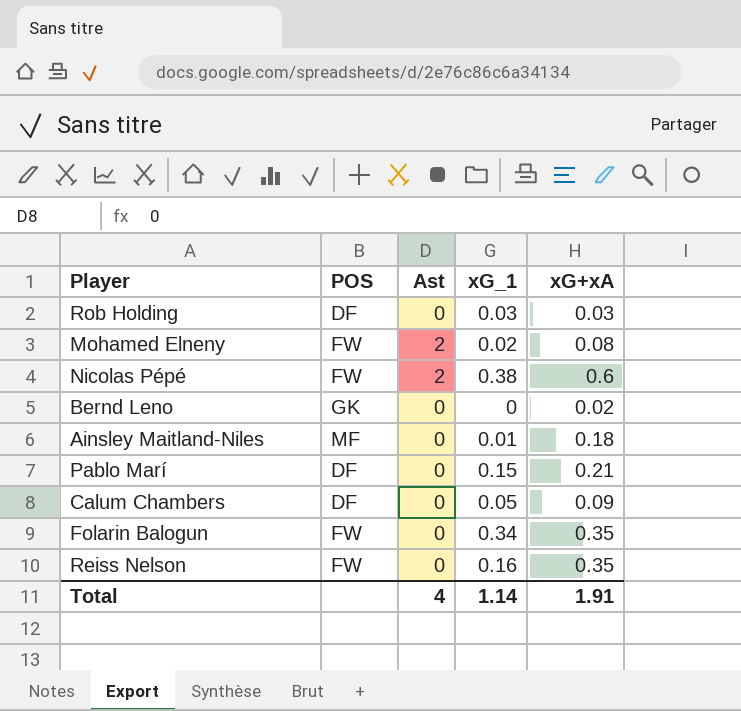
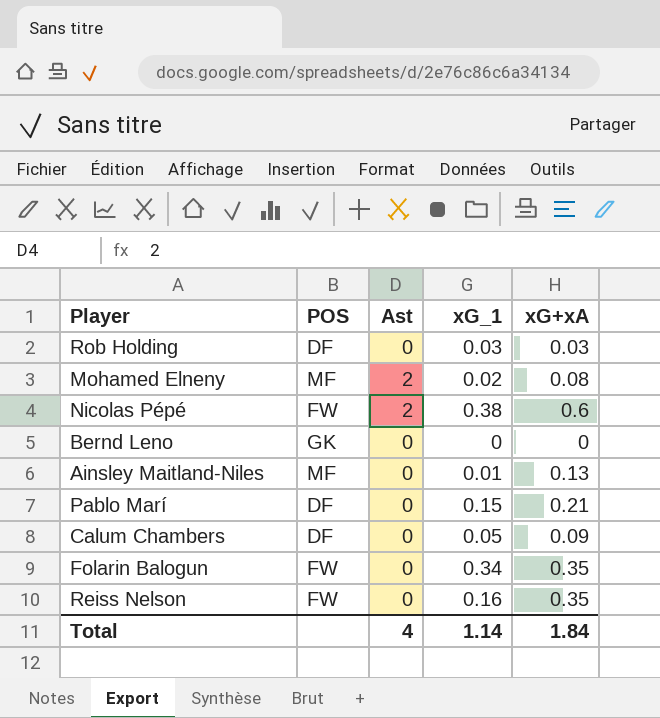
Mohamed Elneny | POS: FW -> MF
Bernd Leno | xG+xA: 0.02 -> 0
Ainsley Maitland-Niles | xG+xA: 0.18 -> 0.13
Total | xG+xA: 1.91 -> 1.84

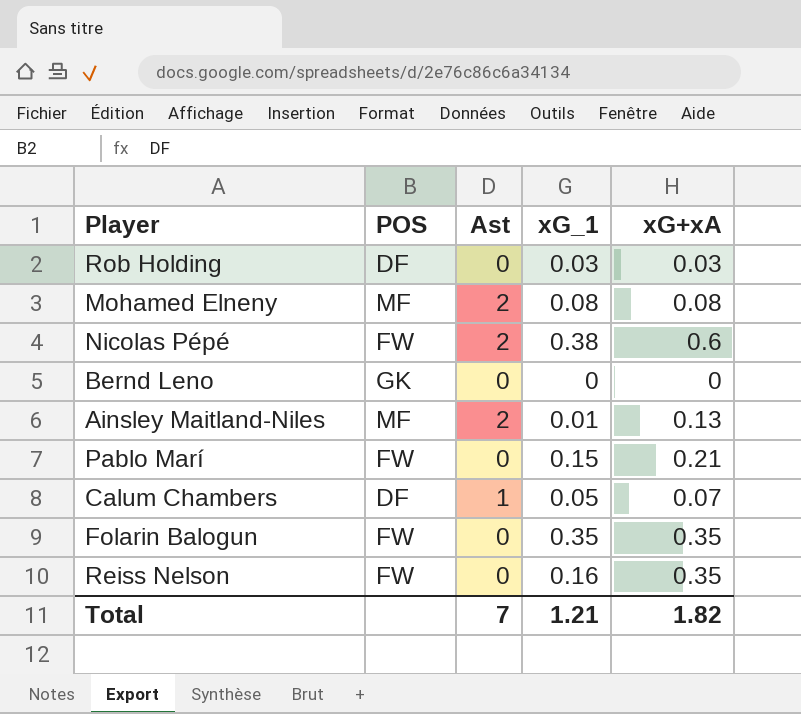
Mohamed Elneny | xG_1: 0.02 -> 0.08
Ainsley Maitland-Niles | Ast: 0 -> 2
Pablo Marí | POS: DF -> FW
Calum Chambers | Ast: 0 -> 1
Calum Chambers | xG+xA: 0.09 -> 0.07
Folarin Balogun | xG_1: 0.34 -> 0.35
Total | Ast: 4 -> 7
Total | xG_1: 1.14 -> 1.21
Total | xG+xA: 1.84 -> 1.82

